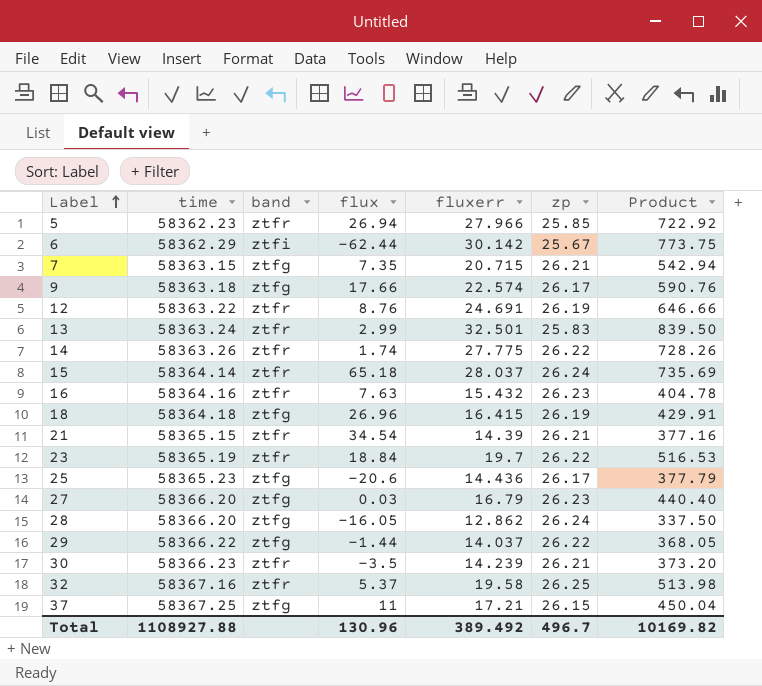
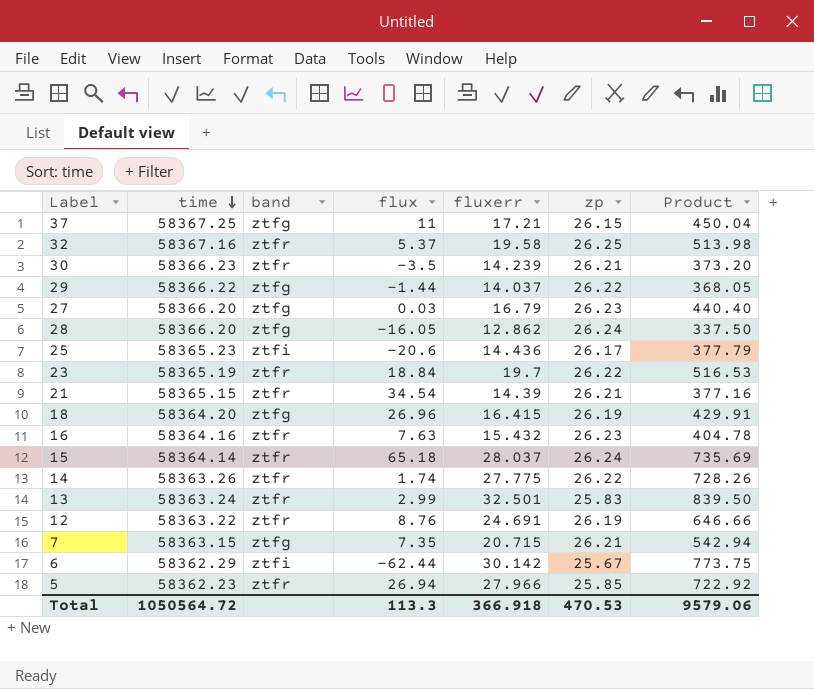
row order: Label ascending -> time descending
row 9: 58363.18 | ztfg | 17.66 | 22.574 | 26.17 | 590.76 -> none
25 | band: ztfg -> ztfi
18 | time: 58364.18 -> 58364.20
Total | time: 1108927.88 -> 1050564.72
Total | flux: 130.96 -> 113.3
Total | fluxerr: 389.492 -> 366.918
Total | zp: 496.7 -> 470.53
Total | Product: 10169.82 -> 9579.06

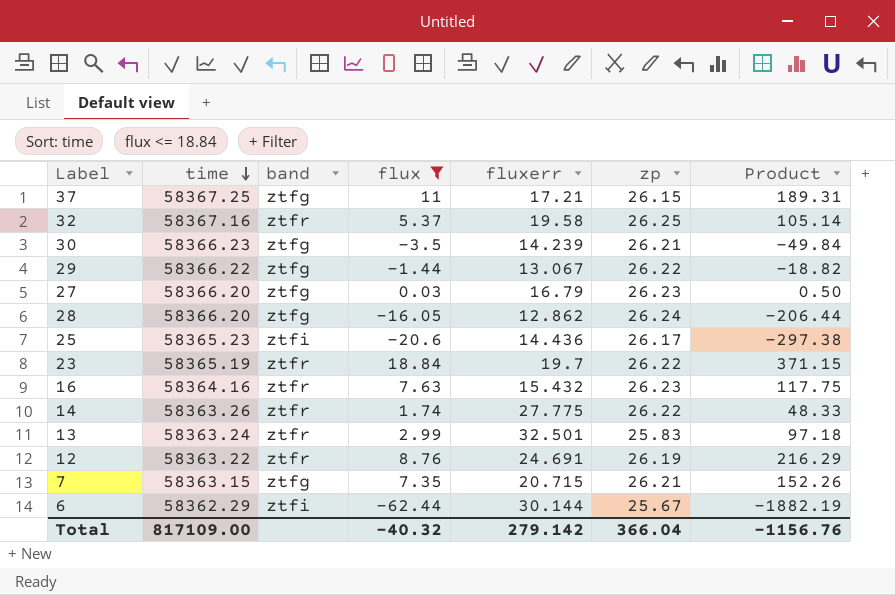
filter: none -> flux <= 18.84
column Product | formula: [fluxerr] * [zp] -> [flux] * [fluxerr]
30 | band: ztfr -> ztfg
29 | fluxerr: 14.037 -> 13.067
6 | fluxerr: 30.142 -> 30.144
Total | time: 1050564.72 -> 817109.00
Total | flux: 113.3 -> -40.32
Total | fluxerr: 366.918 -> 279.142
Total | zp: 470.53 -> 366.04
Total | Product: 9579.06 -> -1156.76

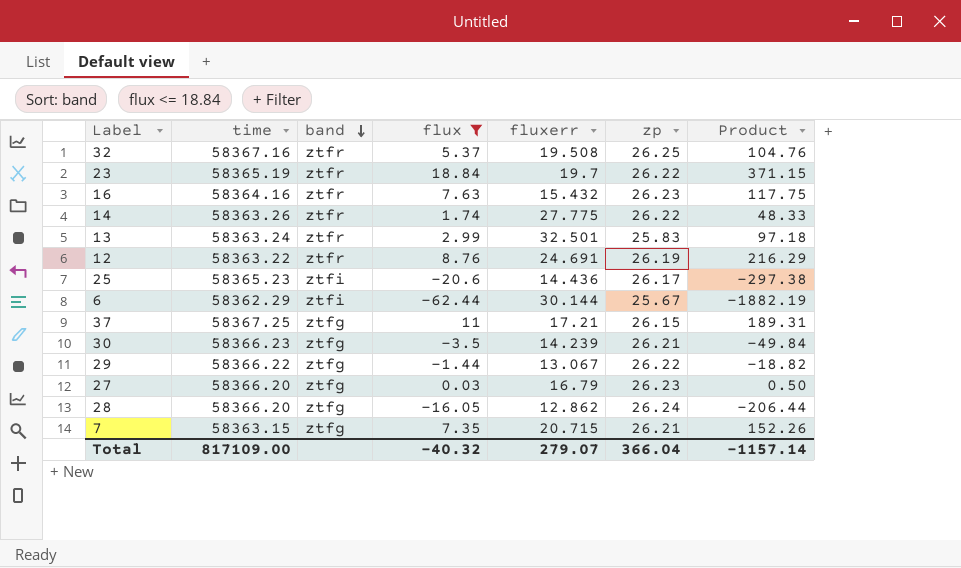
row order: time descending -> band descending
32 | fluxerr: 19.58 -> 19.508
32 | Product: 105.14 -> 104.76
Total | fluxerr: 279.142 -> 279.07
Total | Product: -1156.76 -> -1157.14

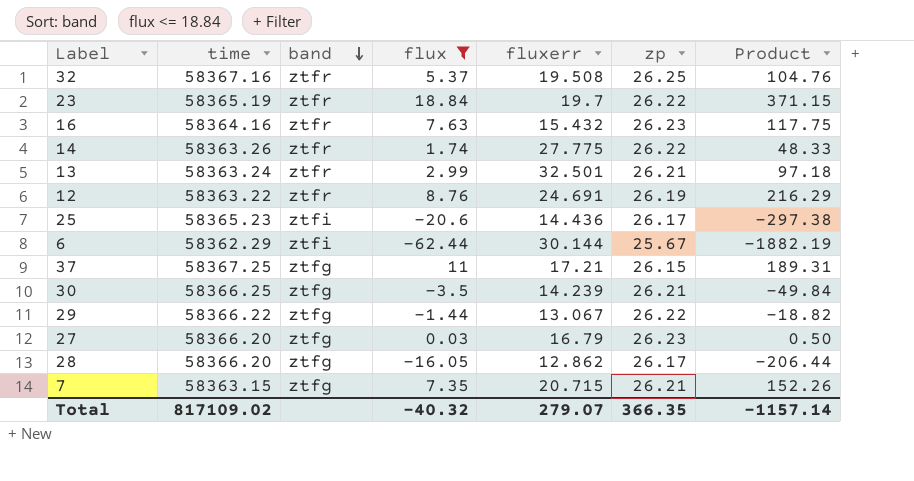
13 | zp: 25.83 -> 26.21
30 | time: 58366.23 -> 58366.25
28 | zp: 26.24 -> 26.17
Total | time: 817109.00 -> 817109.02
Total | zp: 366.04 -> 366.35

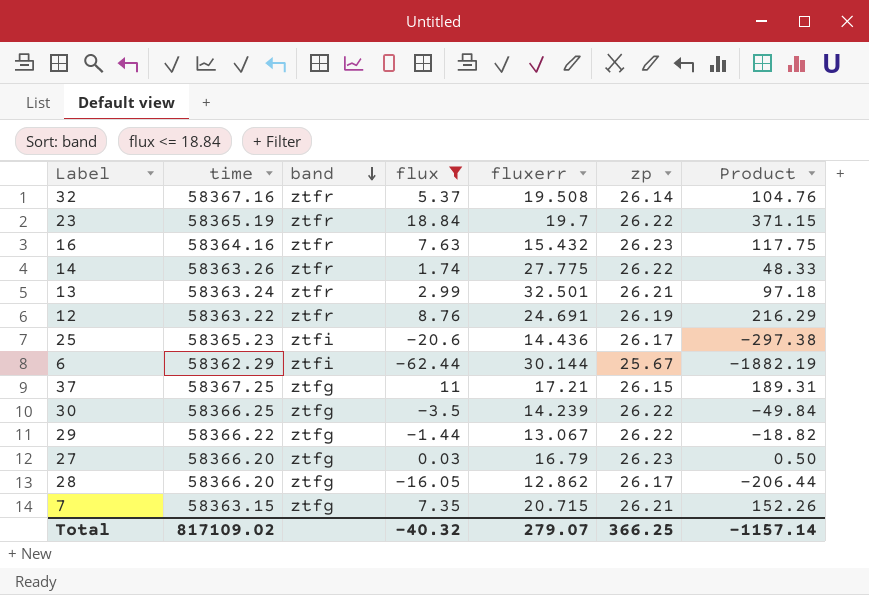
32 | zp: 26.25 -> 26.14
30 | zp: 26.21 -> 26.22
Total | zp: 366.35 -> 366.25

